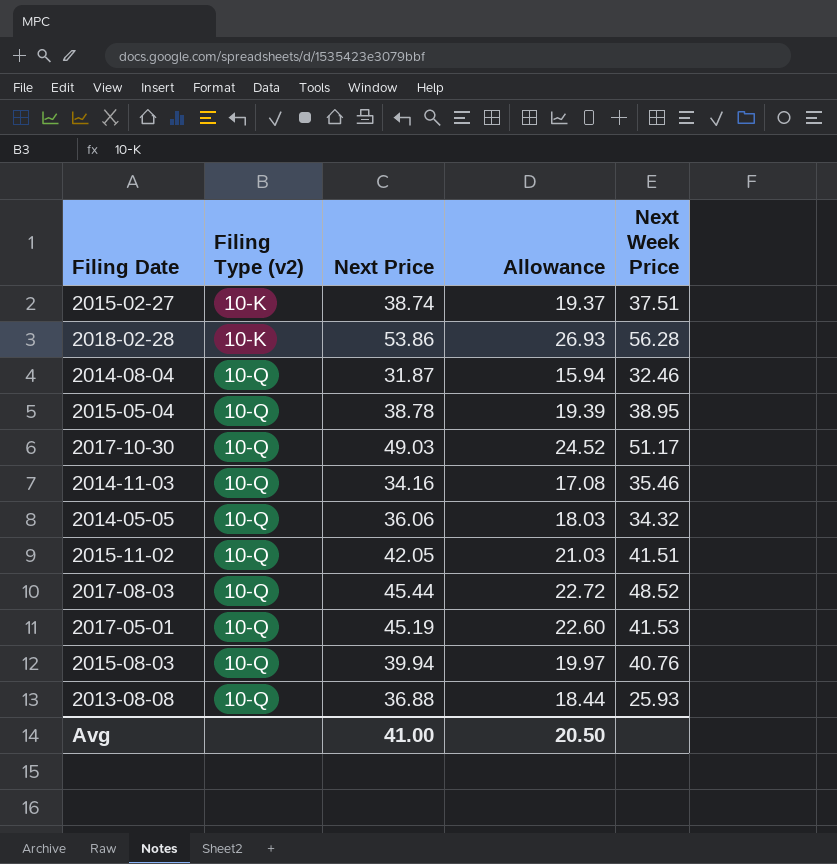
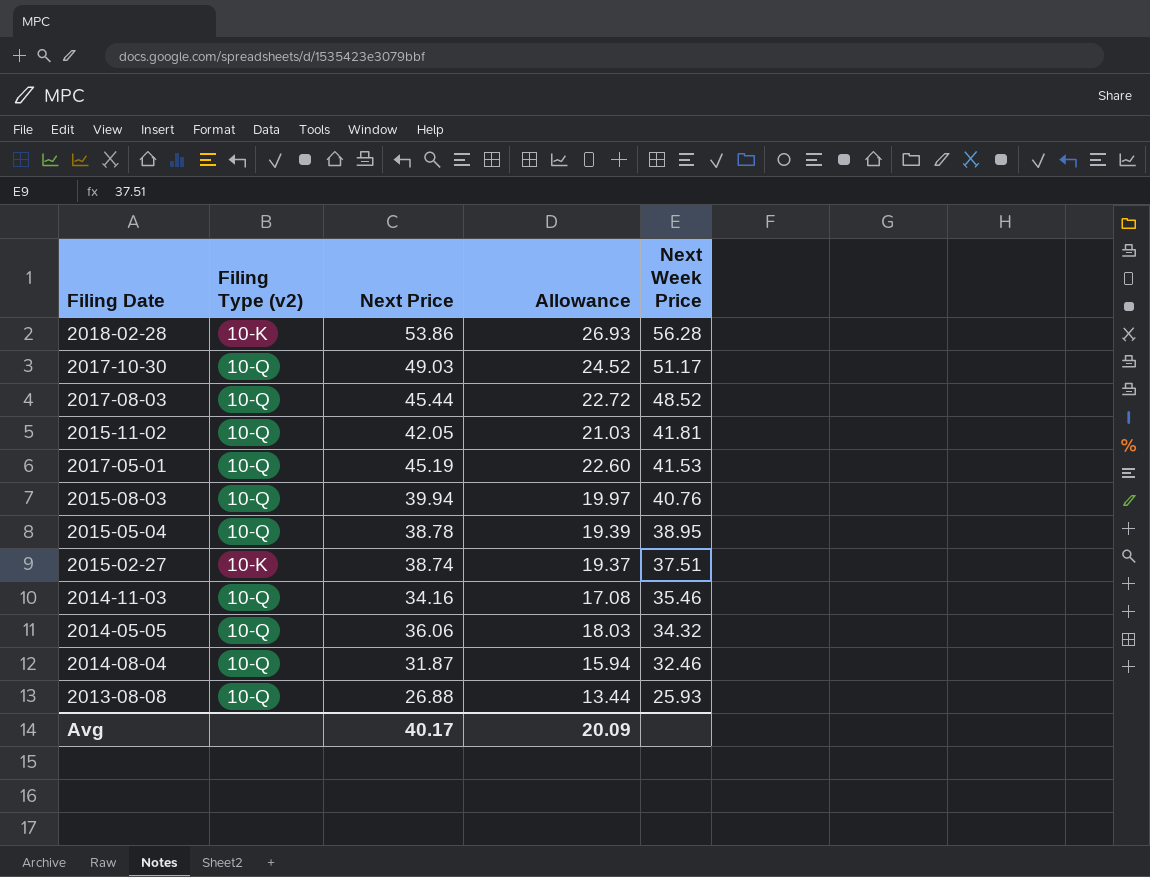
row order: Filing Type (v2) ascending -> Next Week Price descending
2015-11-02 | Next Week Price: 41.51 -> 41.81
2013-08-08 | Next Price: 36.88 -> 26.88
2013-08-08 | Allowance: 18.44 -> 13.44
Avg | Next Price: 41.00 -> 40.17
Avg | Allowance: 20.50 -> 20.09

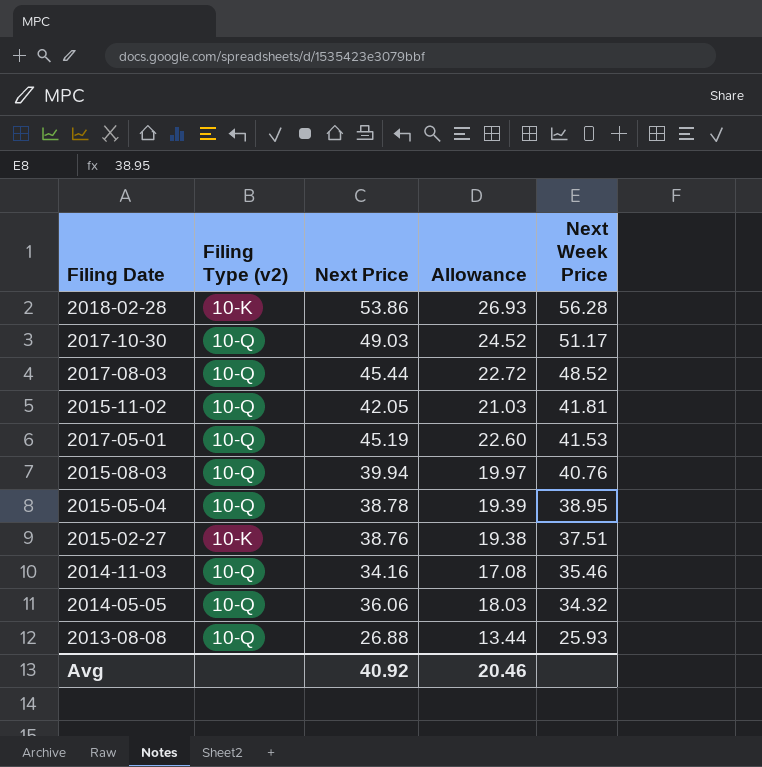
row 2014-08-04: 10-Q | 31.87 | 15.94 | 32.46 -> none
2015-02-27 | Next Price: 38.74 -> 38.76
2015-02-27 | Allowance: 19.37 -> 19.38
Avg | Next Price: 40.17 -> 40.92
Avg | Allowance: 20.09 -> 20.46

